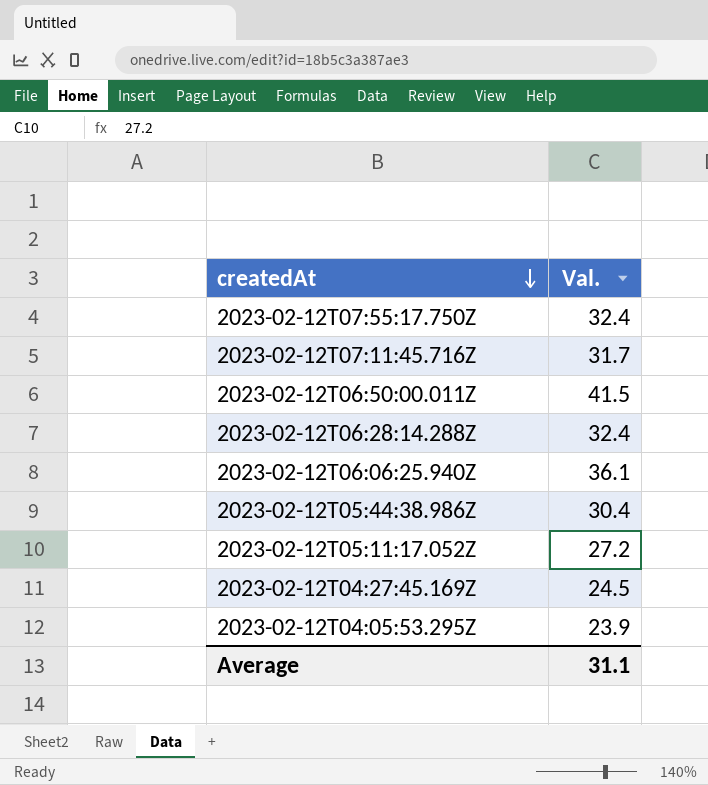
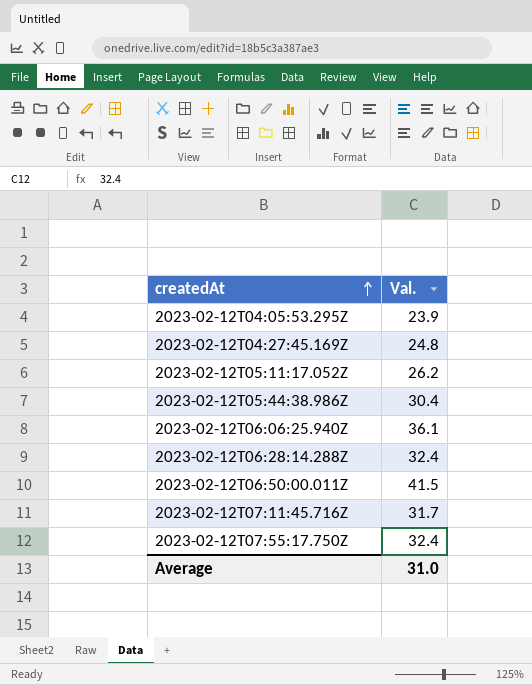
row order: createdAt descending -> createdAt ascending
2023-02-12T04:27:45.169Z | Val.: 24.5 -> 24.8
2023-02-12T05:11:17.052Z | Val.: 27.2 -> 26.2
Average | Val.: 31.1 -> 31.0

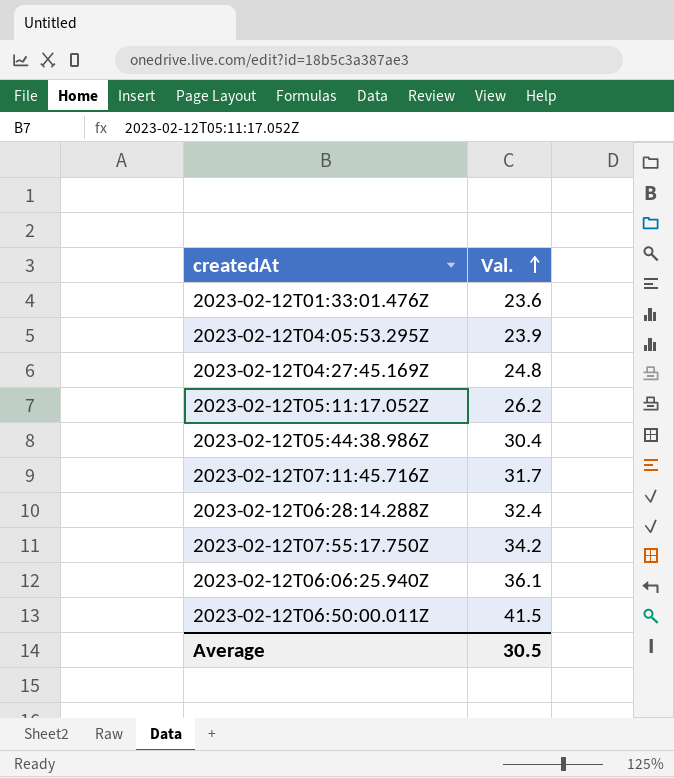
row order: createdAt ascending -> Val. ascending
row 2023-02-12T01:33:01.476Z: none -> 23.6
2023-02-12T07:55:17.750Z | Val.: 32.4 -> 34.2
Average | Val.: 31.0 -> 30.5

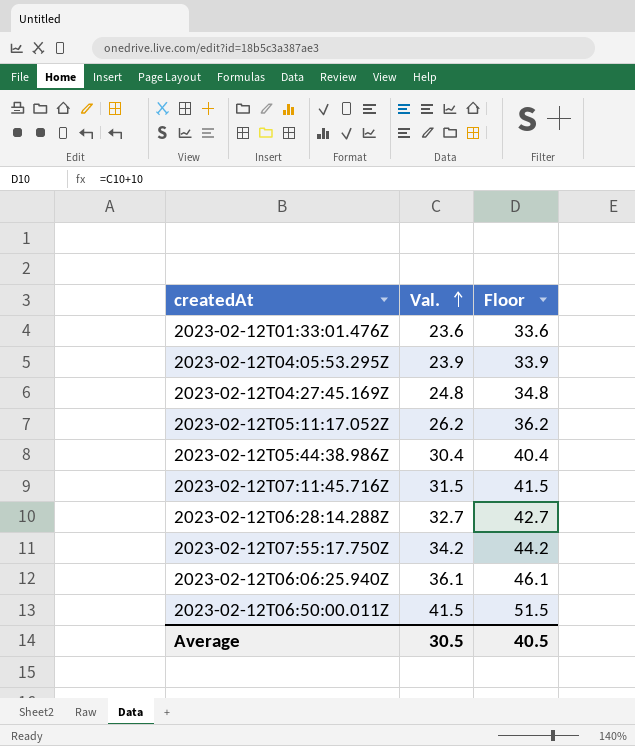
column Floor | formula: none -> [Val.] + 10
2023-02-12T07:11:45.716Z | Val.: 31.7 -> 31.5
2023-02-12T06:28:14.288Z | Val.: 32.4 -> 32.7

